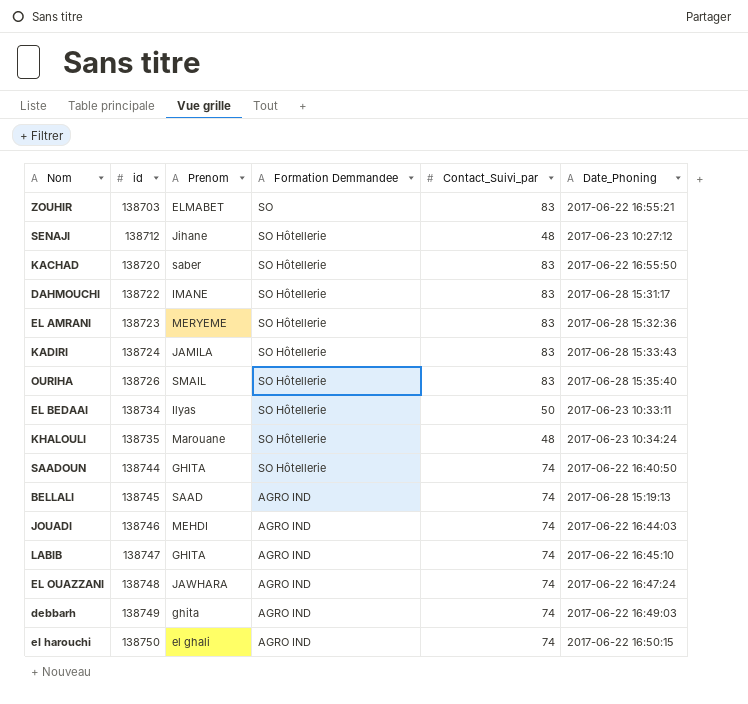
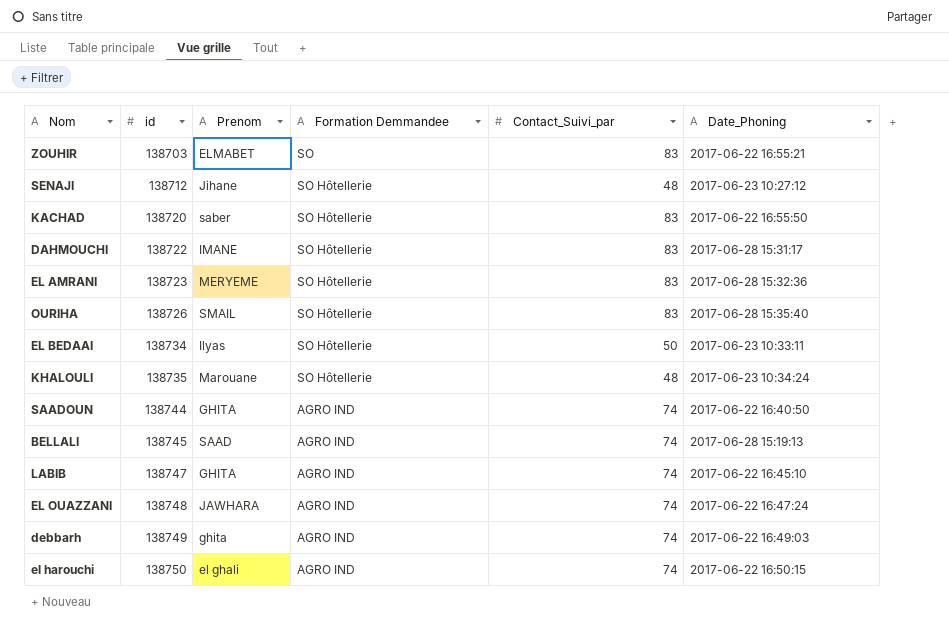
row KADIRI: 138724 | JAMILA | SO Hôtellerie | 83 | 2017-06-28 15:33:43 -> none
row JOUADI: 138746 | MEHDI | AGRO IND | 74 | 2017-06-22 16:44:03 -> none
SAADOUN | Formation Demmandee: SO Hôtellerie -> AGRO IND

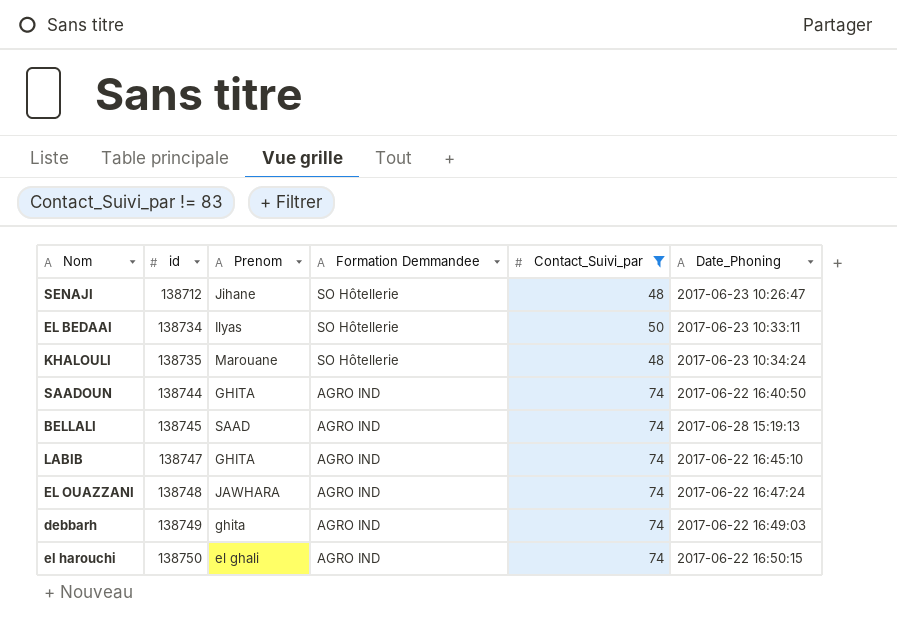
filter: none -> Contact_Suivi_par != 83
SENAJI | Date_Phoning: 2017-06-23 10:27:12 -> 2017-06-23 10:26:47

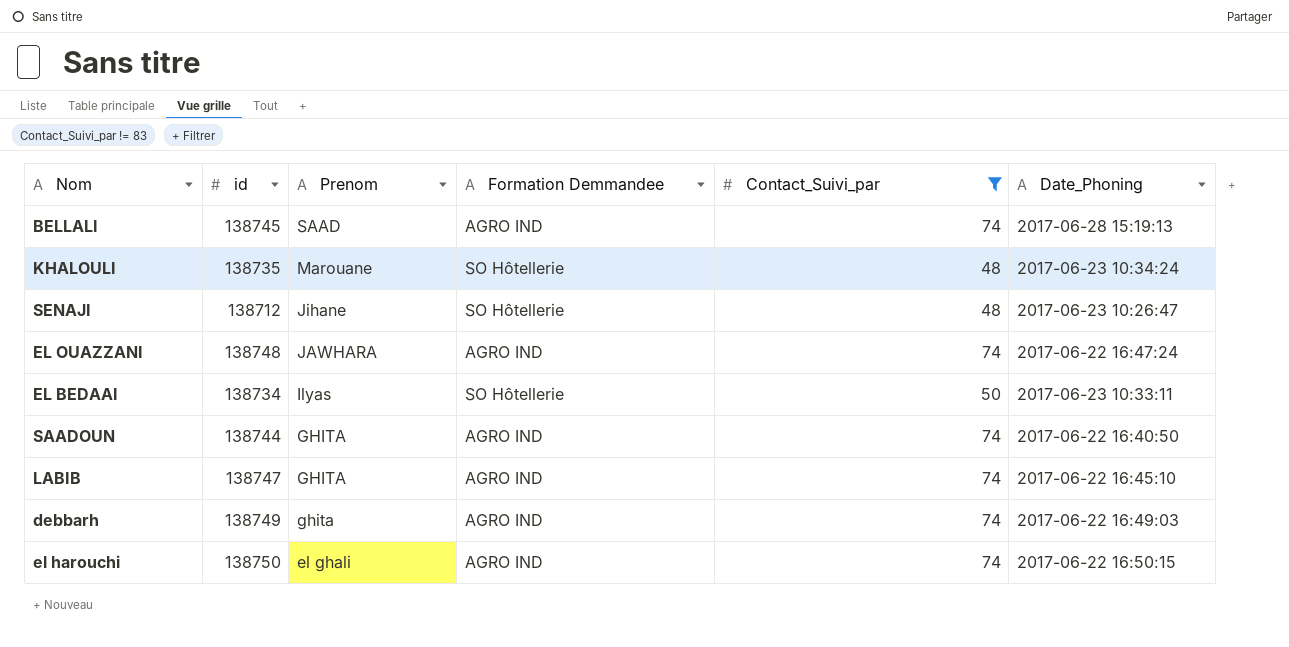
row order: id ascending -> Prenom descending

